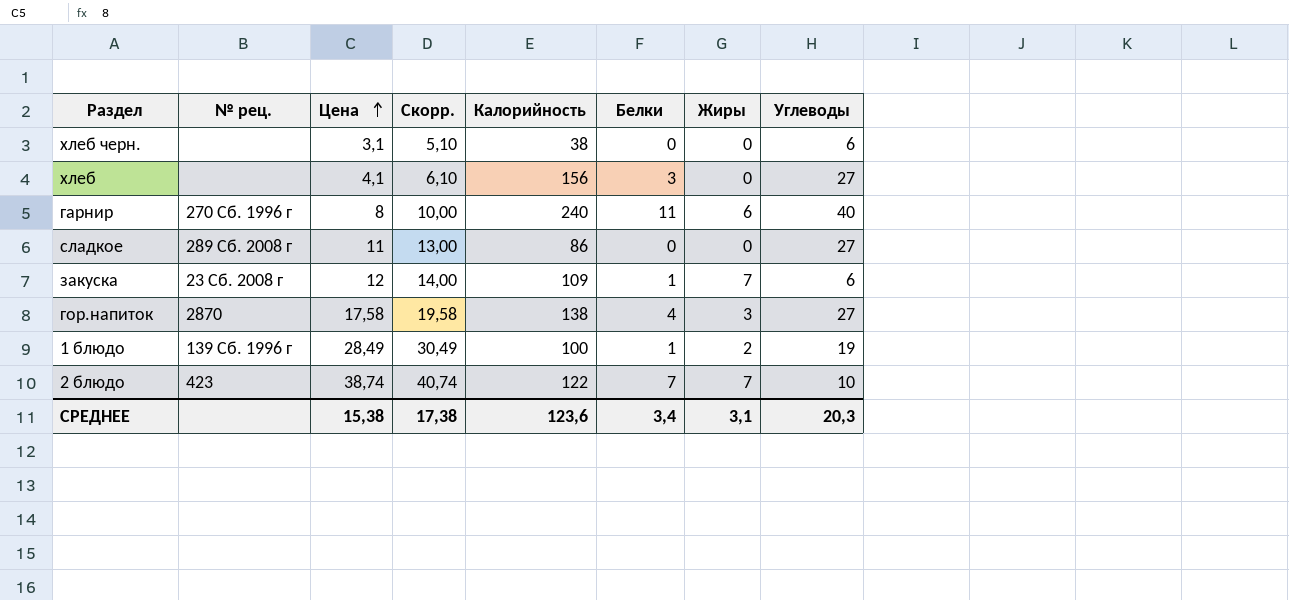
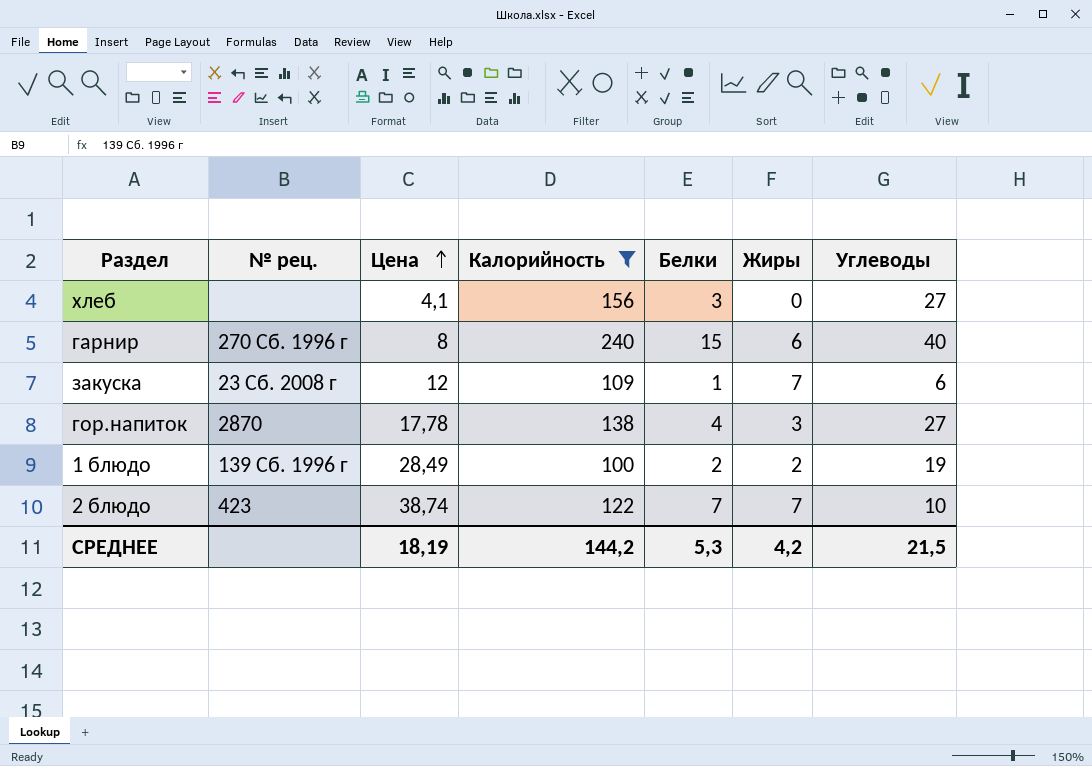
filter: none -> Калорийность >= 100
column Скорр. | formula: [Цена] + 2 -> none
гарнир | Белки: 11 -> 15
гор.напиток | Цена: 17,58 -> 17,78
1 блюдо | Белки: 1 -> 2
СРЕДНЕЕ | Цена: 15,38 -> 18,19
СРЕДНЕЕ | Калорийность: 123,6 -> 144,2
СРЕДНЕЕ | Белки: 3,4 -> 5,3
СРЕДНЕЕ | Жиры: 3,1 -> 4,2
СРЕДНЕЕ | Углеводы: 20,3 -> 21,5

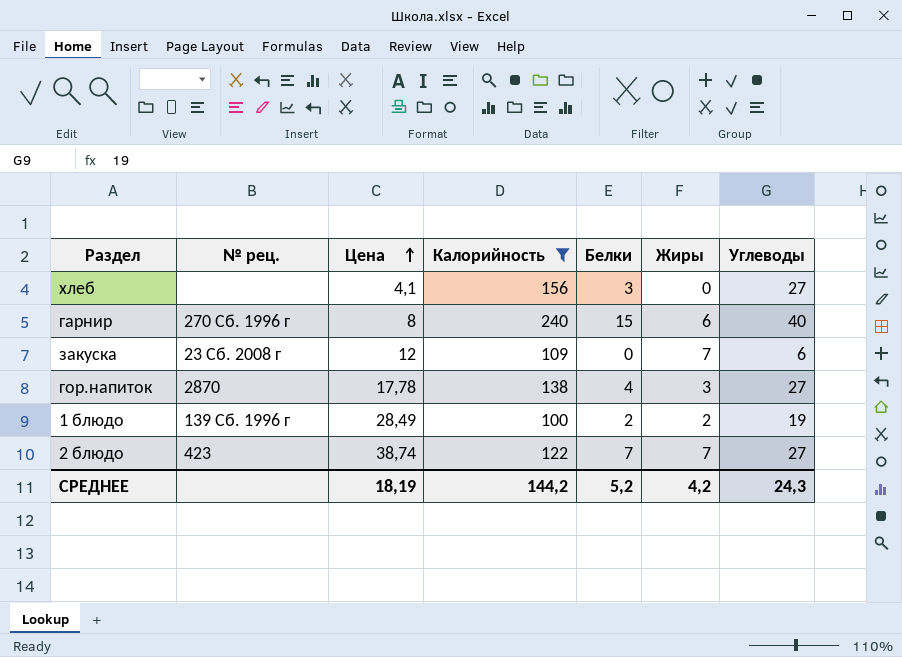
закуска | Белки: 1 -> 0
2 блюдо | Углеводы: 10 -> 27
СРЕДНЕЕ | Белки: 5,3 -> 5,2
СРЕДНЕЕ | Углеводы: 21,5 -> 24,3

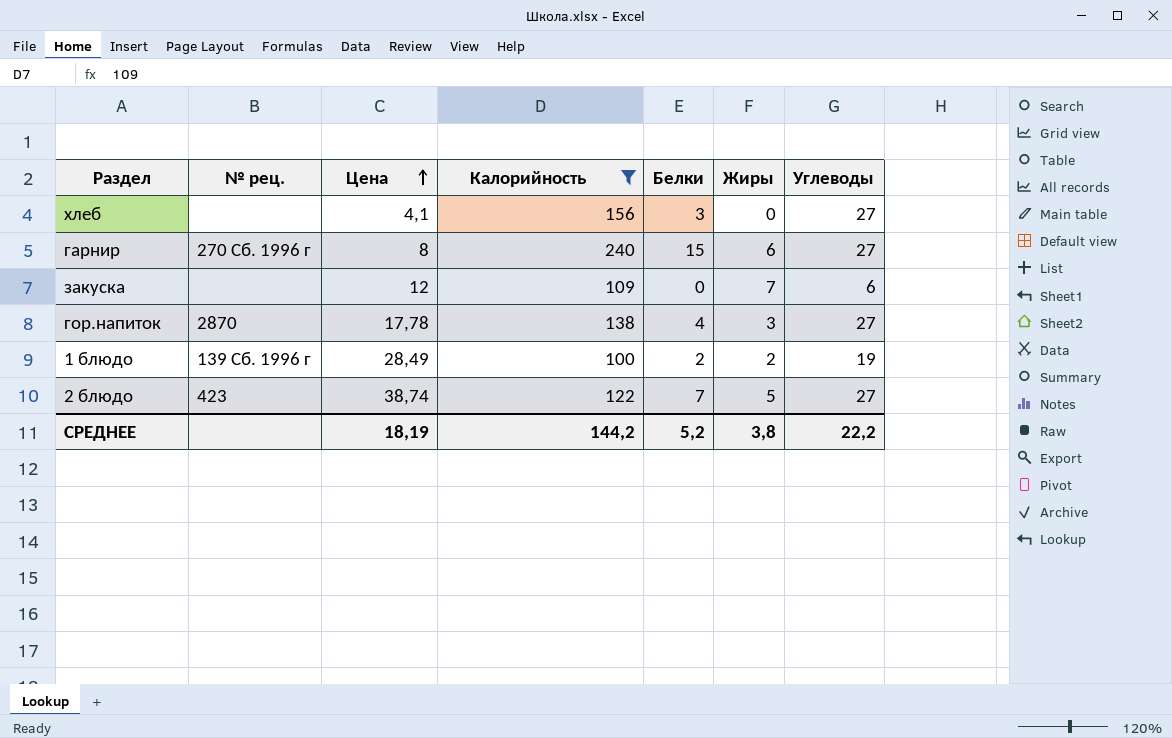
гарнир | Углеводы: 40 -> 27
закуска | № рец.: 23 Сб. 2008 г -> none
2 блюдо | Жиры: 7 -> 5
СРЕДНЕЕ | Жиры: 4,2 -> 3,8
СРЕДНЕЕ | Углеводы: 24,3 -> 22,2

